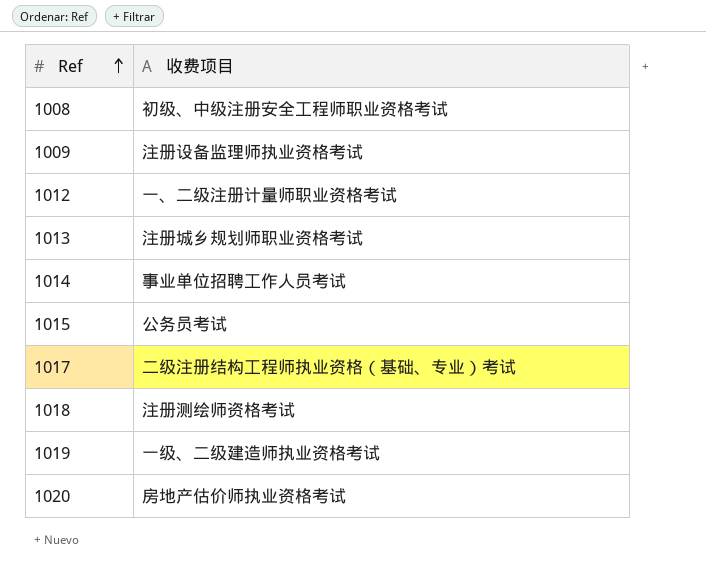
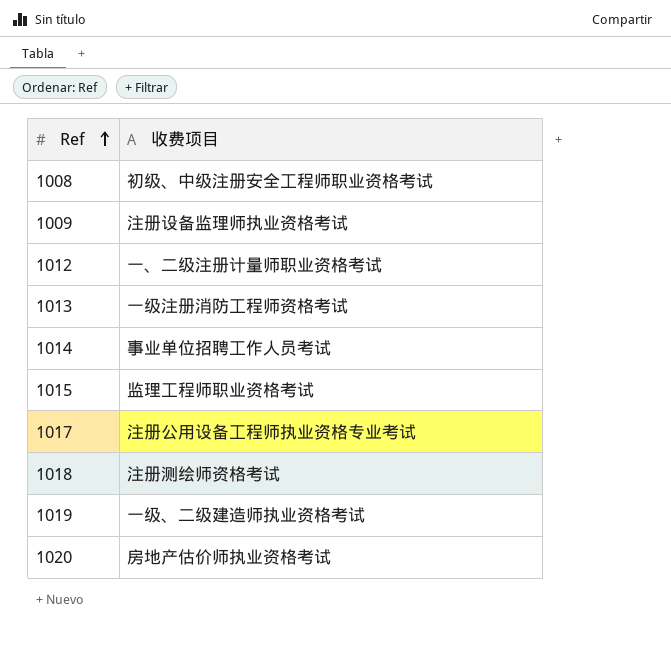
1013 | 收费项目: 注册城乡规划师职业资格考试 -> 一级注册消防工程师资格考试
1015 | 收费项目: 公务员考试 -> 监理工程师职业资格考试
1017 | 收费项目: 二级注册结构工程师执业资格（基础、专业）考试 -> 注册公用设备工程师执业资格专业考试

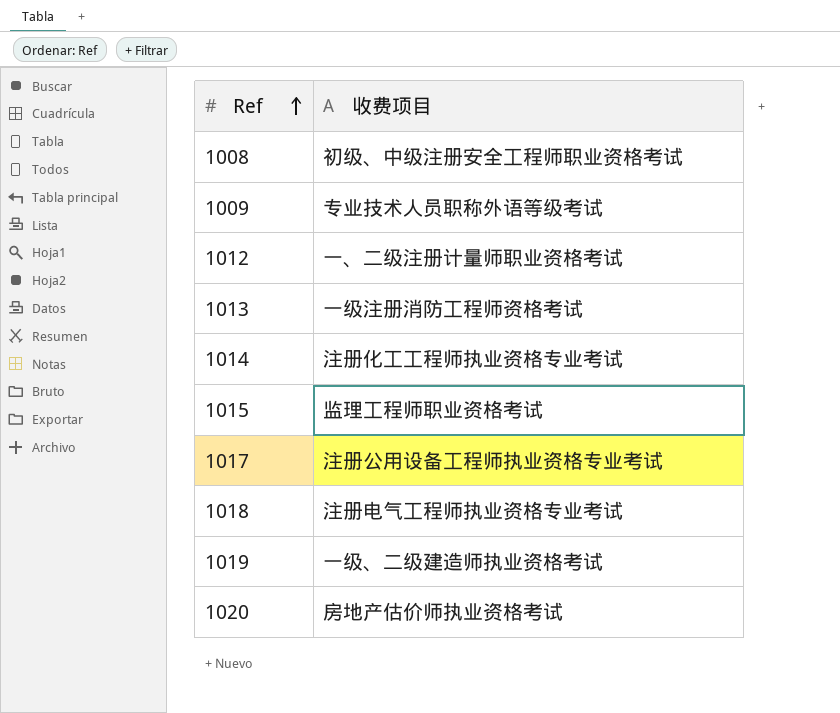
1009 | 收费项目: 注册设备监理师执业资格考试 -> 专业技术人员职称外语等级考试
1014 | 收费项目: 事业单位招聘工作人员考试 -> 注册化工工程师执业资格专业考试
1018 | 收费项目: 注册测绘师资格考试 -> 注册电气工程师执业资格专业考试

